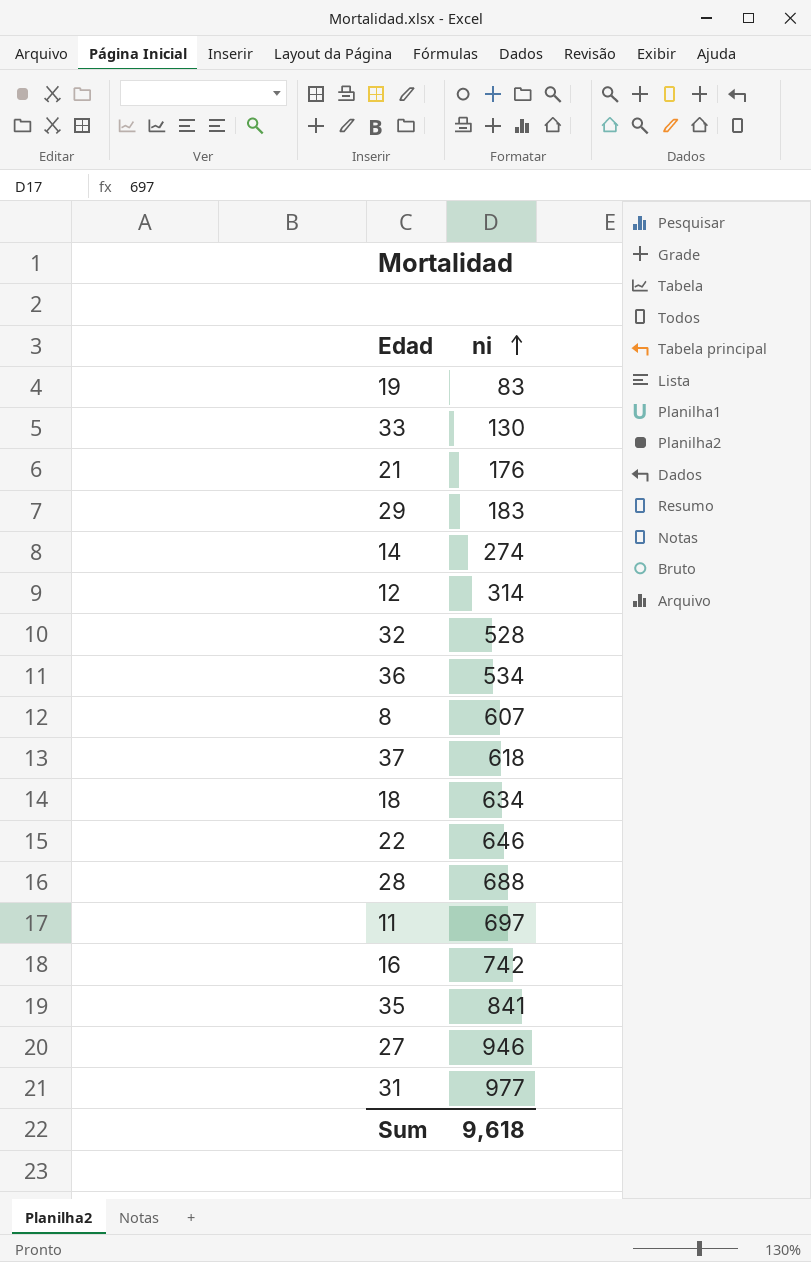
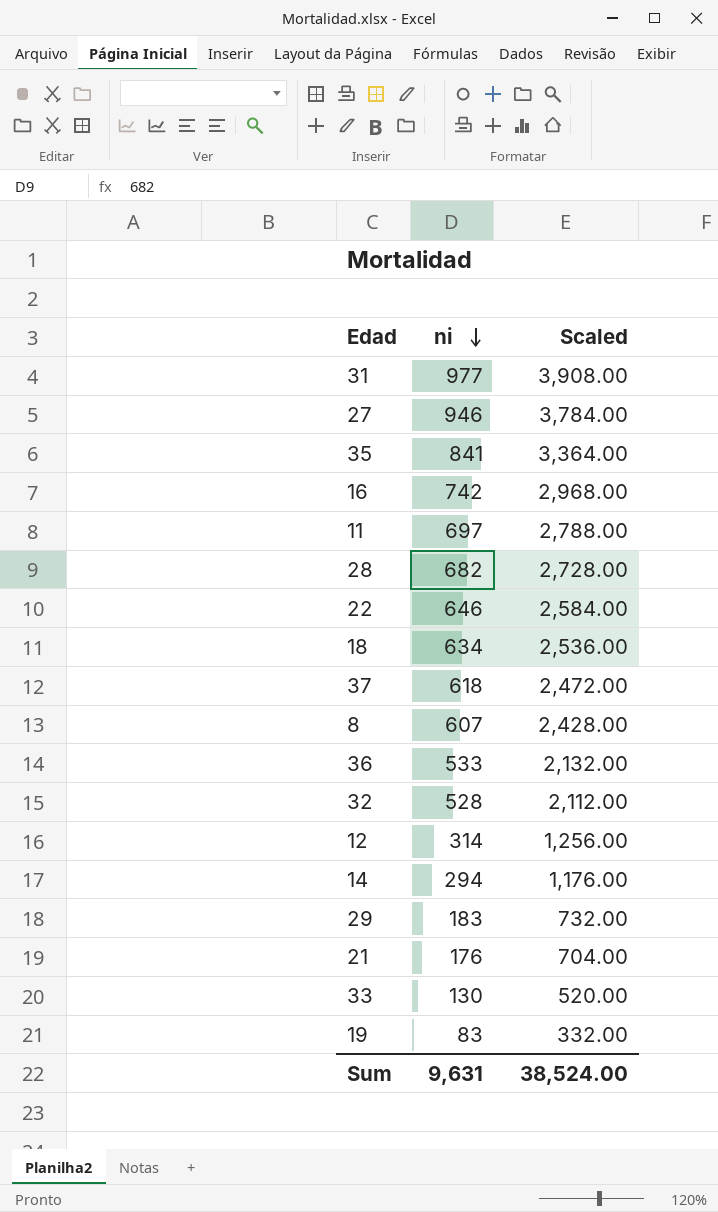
row order: ni ascending -> ni descending
column Scaled | formula: none -> [ni] * 4
28 | ni: 688 -> 682
36 | ni: 534 -> 533
14 | ni: 274 -> 294
Sum | ni: 9,618 -> 9,631

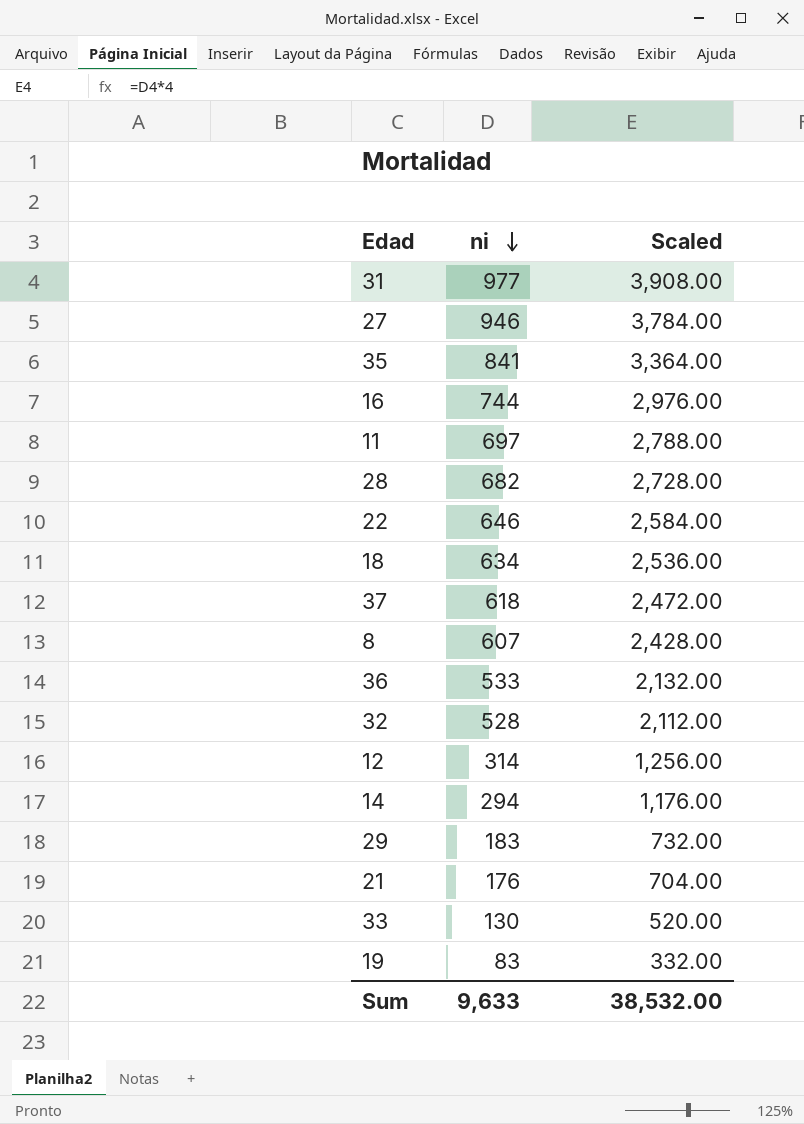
16 | ni: 742 -> 744
16 | Scaled: 2,968.00 -> 2,976.00
Sum | ni: 9,631 -> 9,633
Sum | Scaled: 38,524.00 -> 38,532.00

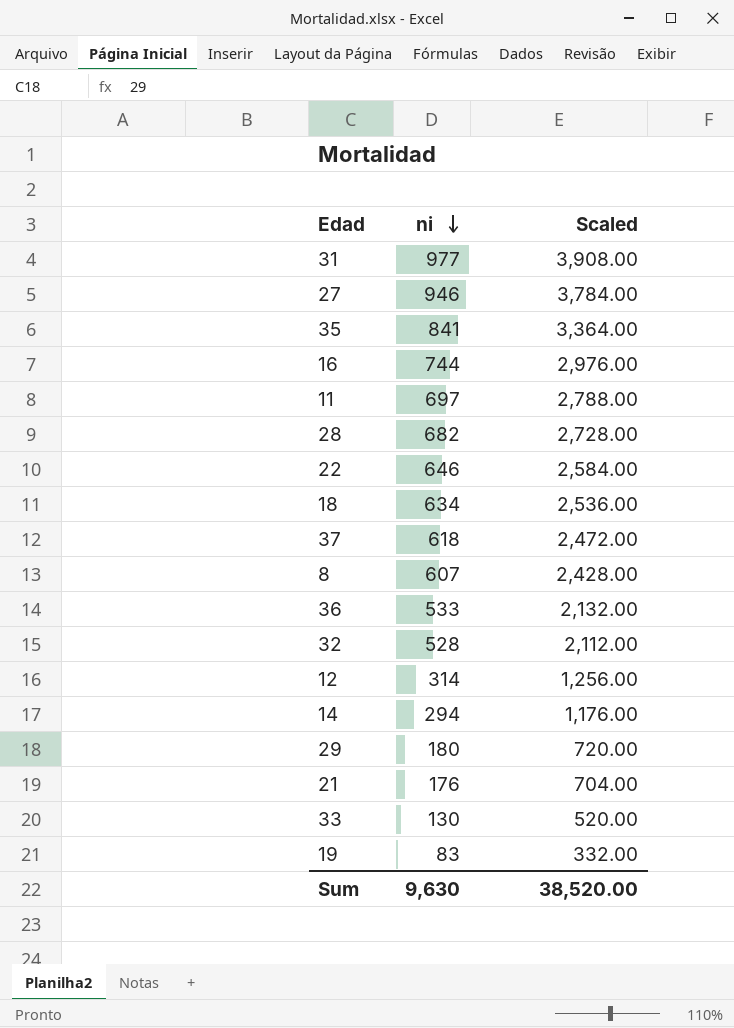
29 | ni: 183 -> 180
29 | Scaled: 732.00 -> 720.00
Sum | ni: 9,633 -> 9,630
Sum | Scaled: 38,532.00 -> 38,520.00

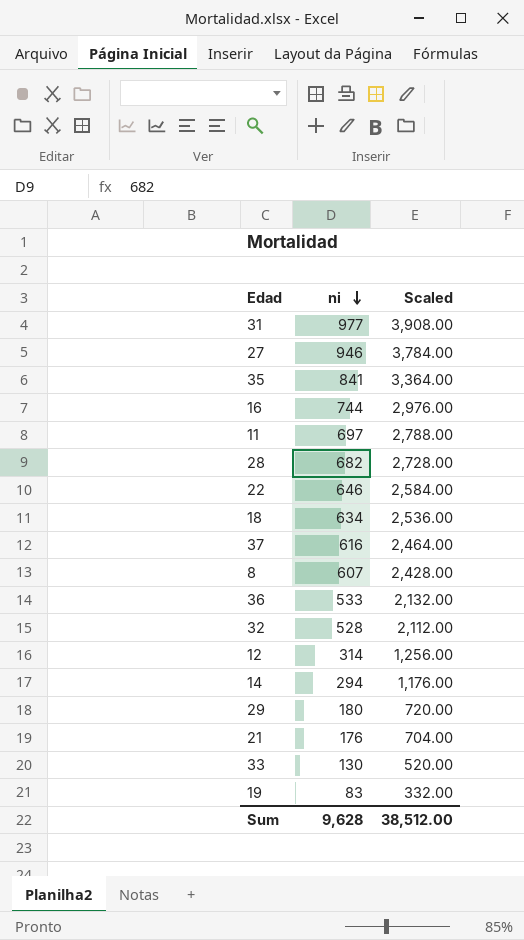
37 | ni: 618 -> 616
37 | Scaled: 2,472.00 -> 2,464.00
Sum | ni: 9,630 -> 9,628
Sum | Scaled: 38,520.00 -> 38,512.00

